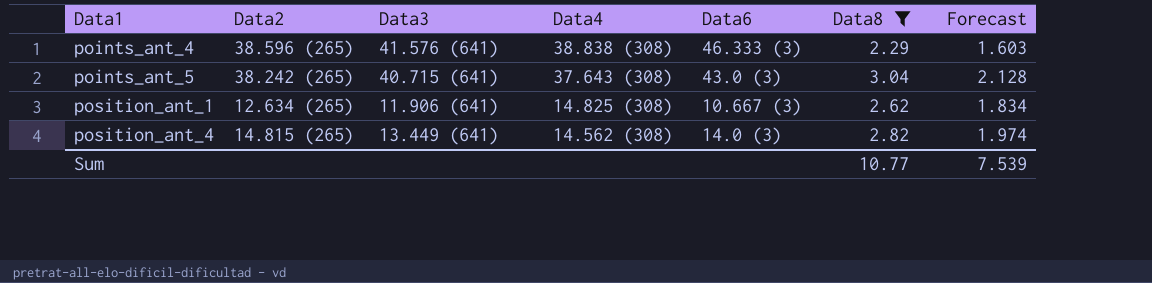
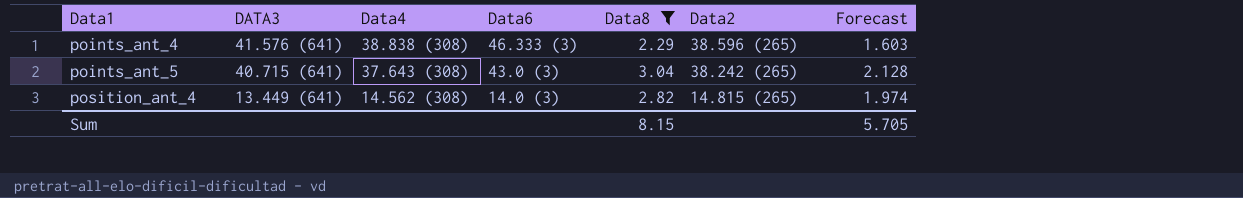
column name: Data3 -> DATA3
column Data2 | position: 2 -> 6
row position_ant_1: 12.634 (265) | 11.906 (641) | 14.825 (308) | 10.667 (3) | 2.62 | 1.834 -> none
Sum | Data8: 10.77 -> 8.15
Sum | Forecast: 7.539 -> 5.705

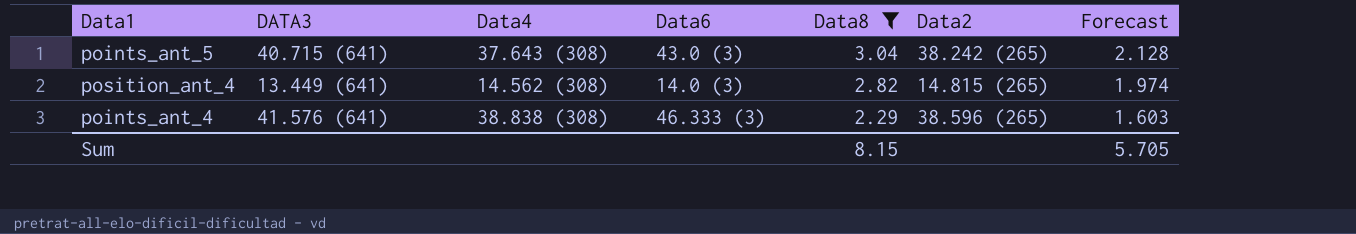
row order: Data1 ascending -> Data8 descending

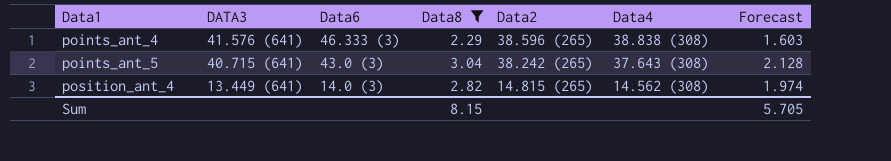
row order: Data8 descending -> Data1 ascending
column Data4 | position: 3 -> 6

